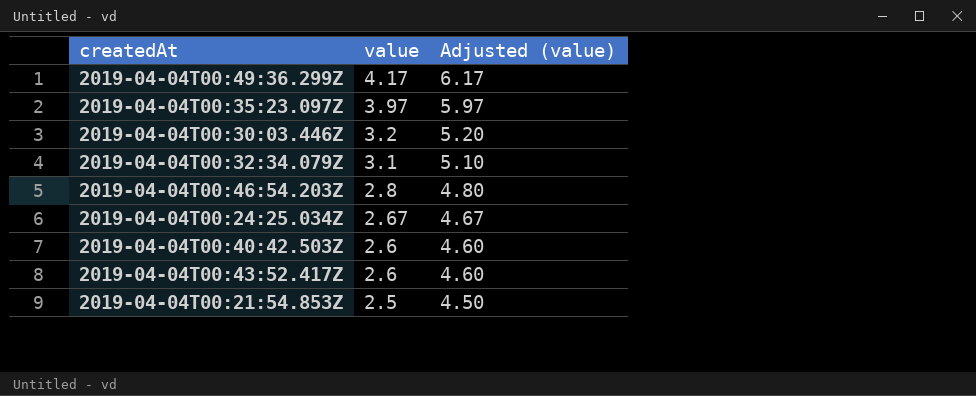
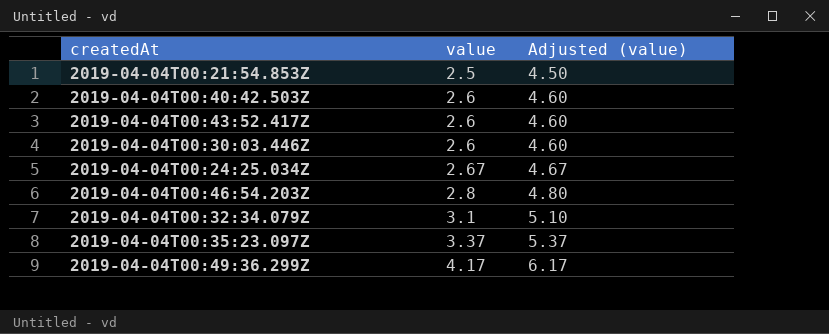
row order: value descending -> value ascending
2019-04-04T00:30:03.446Z | value: 3.2 -> 2.6
2019-04-04T00:30:03.446Z | Adjusted (value): 5.20 -> 4.60
2019-04-04T00:35:23.097Z | value: 3.97 -> 3.37
2019-04-04T00:35:23.097Z | Adjusted (value): 5.97 -> 5.37

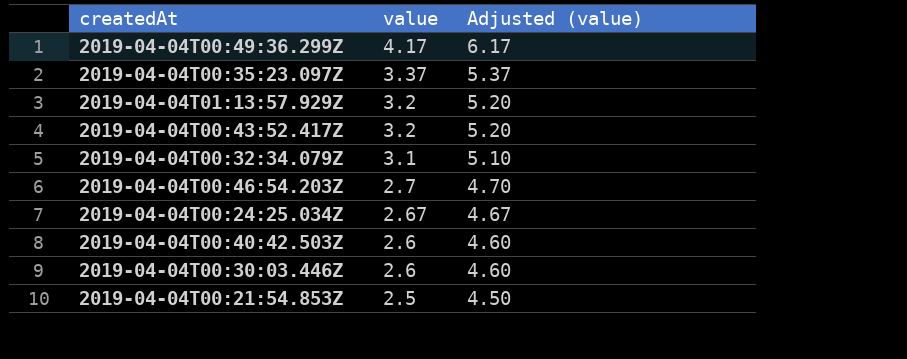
row order: value ascending -> value descending
row 2019-04-04T01:13:57.929Z: none -> 3.2 | 5.20
2019-04-04T00:43:52.417Z | value: 2.6 -> 3.2
2019-04-04T00:43:52.417Z | Adjusted (value): 4.60 -> 5.20
2019-04-04T00:46:54.203Z | value: 2.8 -> 2.7
2019-04-04T00:46:54.203Z | Adjusted (value): 4.80 -> 4.70

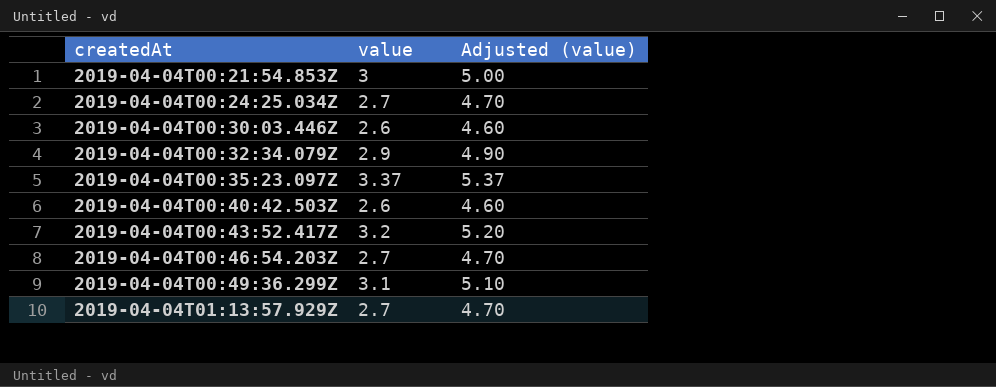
row order: value descending -> createdAt ascending
2019-04-04T00:21:54.853Z | value: 2.5 -> 3
2019-04-04T00:21:54.853Z | Adjusted (value): 4.50 -> 5.00
2019-04-04T00:24:25.034Z | value: 2.67 -> 2.7
2019-04-04T00:24:25.034Z | Adjusted (value): 4.67 -> 4.70
2019-04-04T00:32:34.079Z | value: 3.1 -> 2.9
2019-04-04T00:32:34.079Z | Adjusted (value): 5.10 -> 4.90
2019-04-04T00:49:36.299Z | value: 4.17 -> 3.1
2019-04-04T00:49:36.299Z | Adjusted (value): 6.17 -> 5.10
2019-04-04T01:13:57.929Z | value: 3.2 -> 2.7
2019-04-04T01:13:57.929Z | Adjusted (value): 5.20 -> 4.70

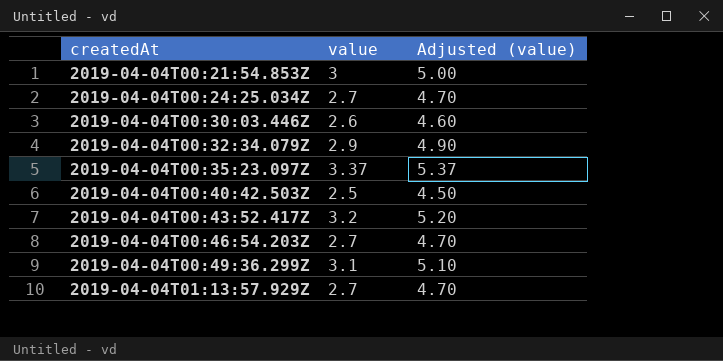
2019-04-04T00:40:42.503Z | value: 2.6 -> 2.5
2019-04-04T00:40:42.503Z | Adjusted (value): 4.60 -> 4.50

